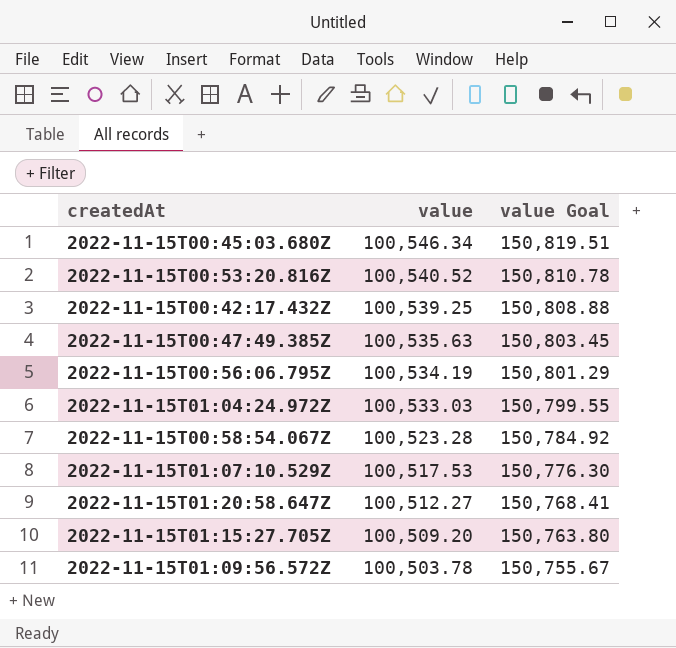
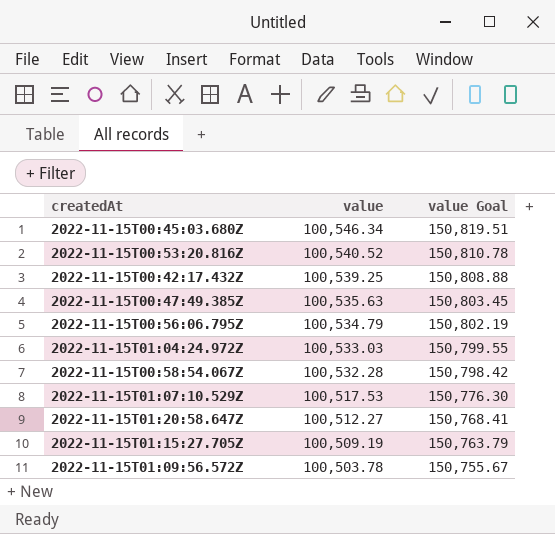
2022-11-15T00:56:06.795Z | value: 100,534.19 -> 100,534.79
2022-11-15T00:56:06.795Z | value Goal: 150,801.29 -> 150,802.19
2022-11-15T00:58:54.067Z | value: 100,523.28 -> 100,532.28
2022-11-15T00:58:54.067Z | value Goal: 150,784.92 -> 150,798.42
2022-11-15T01:15:27.705Z | value: 100,509.20 -> 100,509.19
2022-11-15T01:15:27.705Z | value Goal: 150,763.80 -> 150,763.79

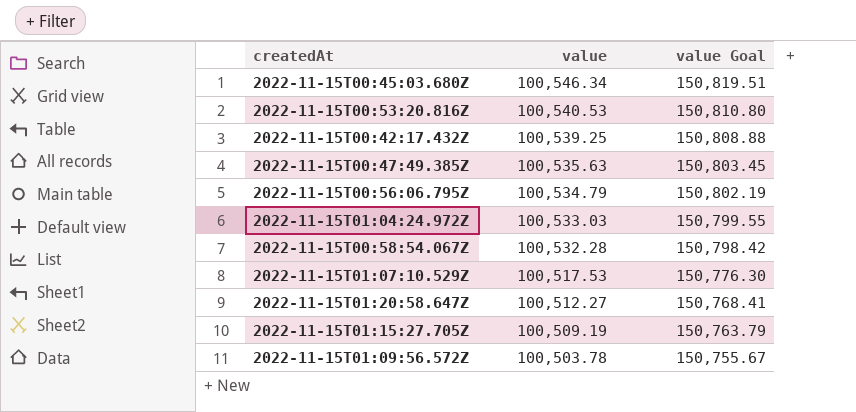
2022-11-15T00:53:20.816Z | value: 100,540.52 -> 100,540.53
2022-11-15T00:53:20.816Z | value Goal: 150,810.78 -> 150,810.80

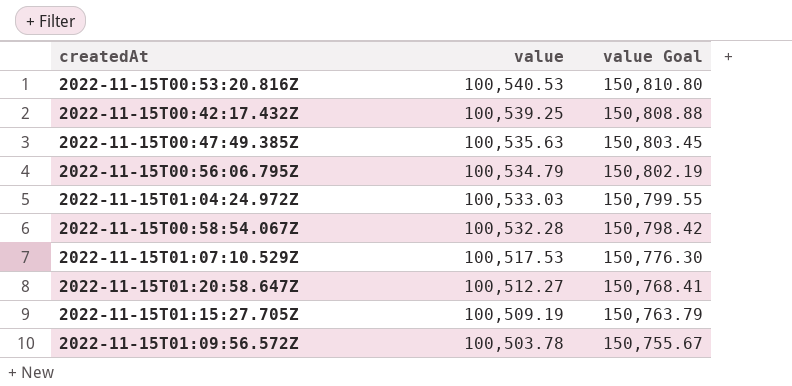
row 2022-11-15T00:45:03.680Z: 100,546.34 | 150,819.51 -> none

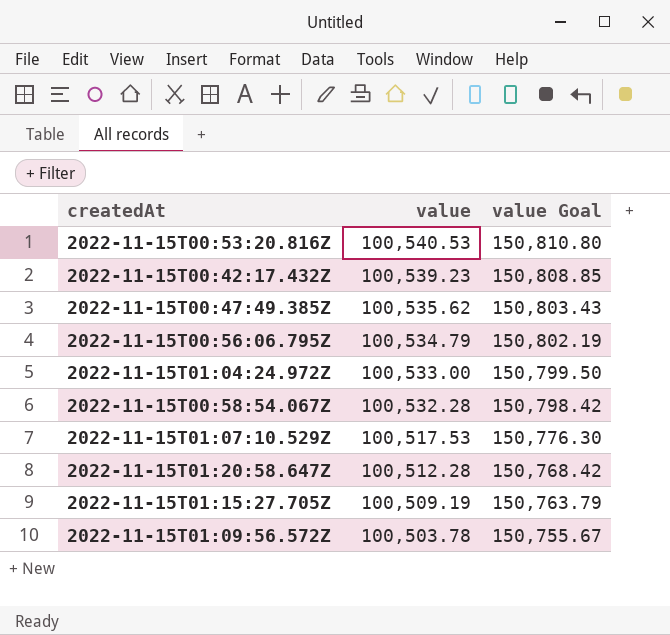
2022-11-15T00:42:17.432Z | value: 100,539.25 -> 100,539.23
2022-11-15T00:42:17.432Z | value Goal: 150,808.88 -> 150,808.85
2022-11-15T00:47:49.385Z | value: 100,535.63 -> 100,535.62
2022-11-15T00:47:49.385Z | value Goal: 150,803.45 -> 150,803.43
2022-11-15T01:04:24.972Z | value: 100,533.03 -> 100,533.00
2022-11-15T01:04:24.972Z | value Goal: 150,799.55 -> 150,799.50
2022-11-15T01:20:58.647Z | value: 100,512.27 -> 100,512.28
2022-11-15T01:20:58.647Z | value Goal: 150,768.41 -> 150,768.42

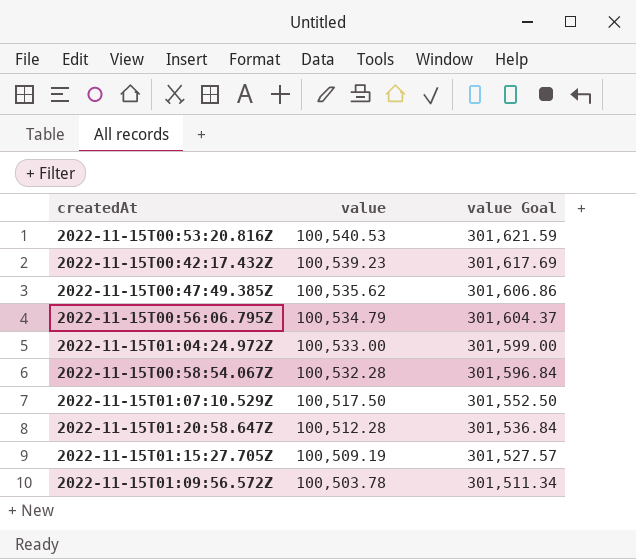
column value Goal | formula: [value] * 1.5 -> [value] * 3
2022-11-15T01:07:10.529Z | value: 100,517.53 -> 100,517.50

